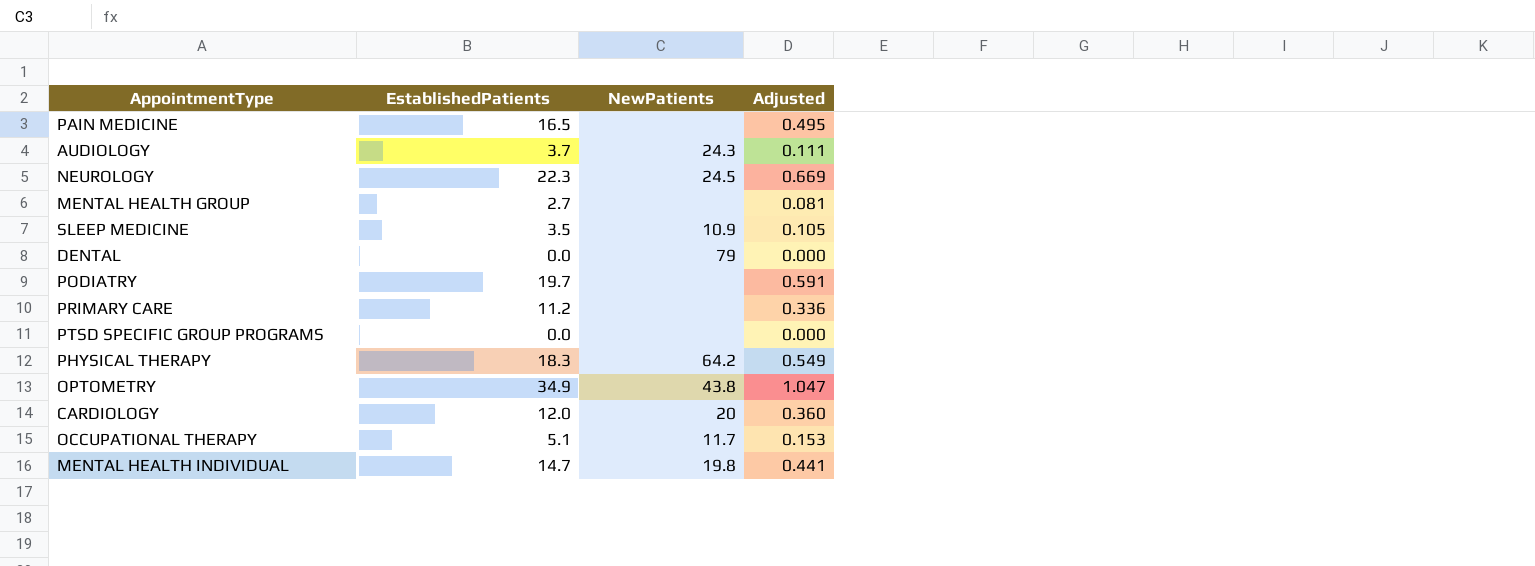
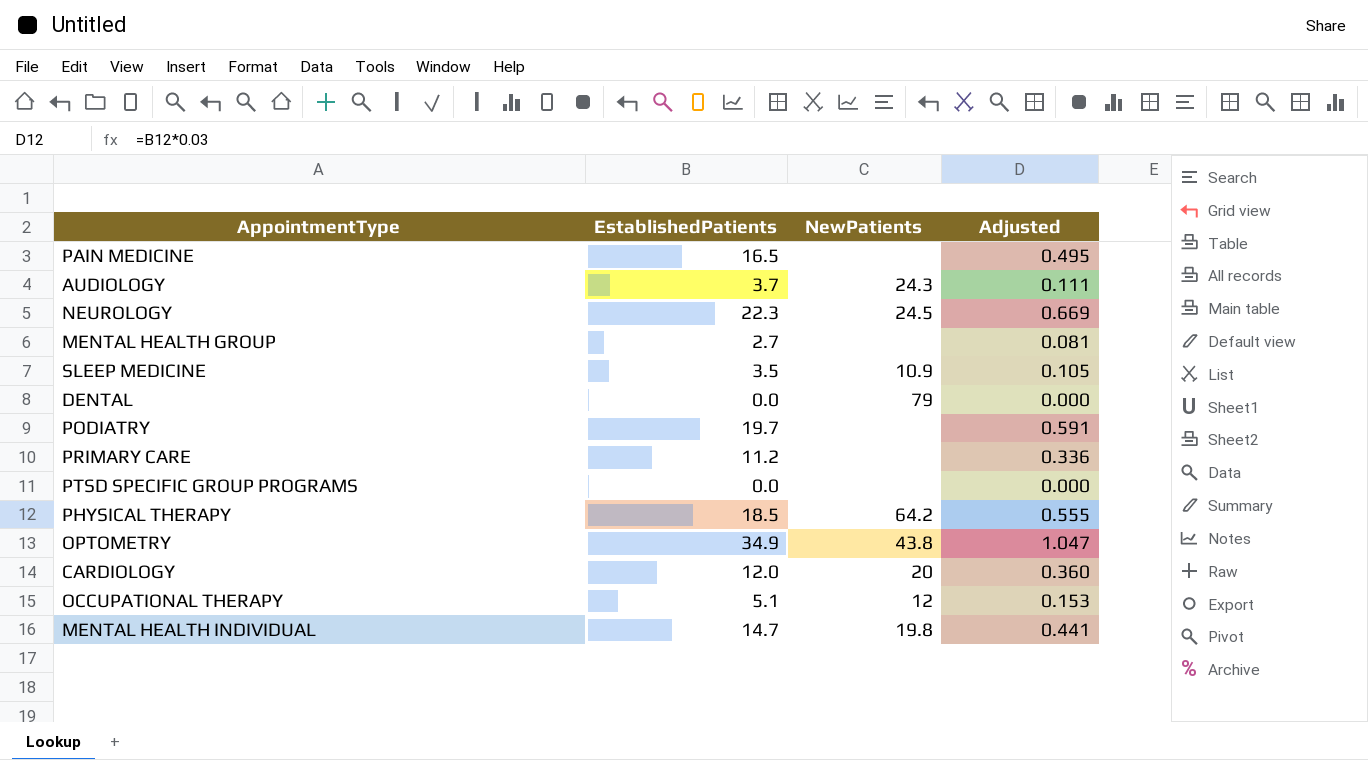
PHYSICAL THERAPY | EstablishedPatients: 18.3 -> 18.5
PHYSICAL THERAPY | Adjusted: 0.549 -> 0.555
OCCUPATIONAL THERAPY | NewPatients: 11.7 -> 12

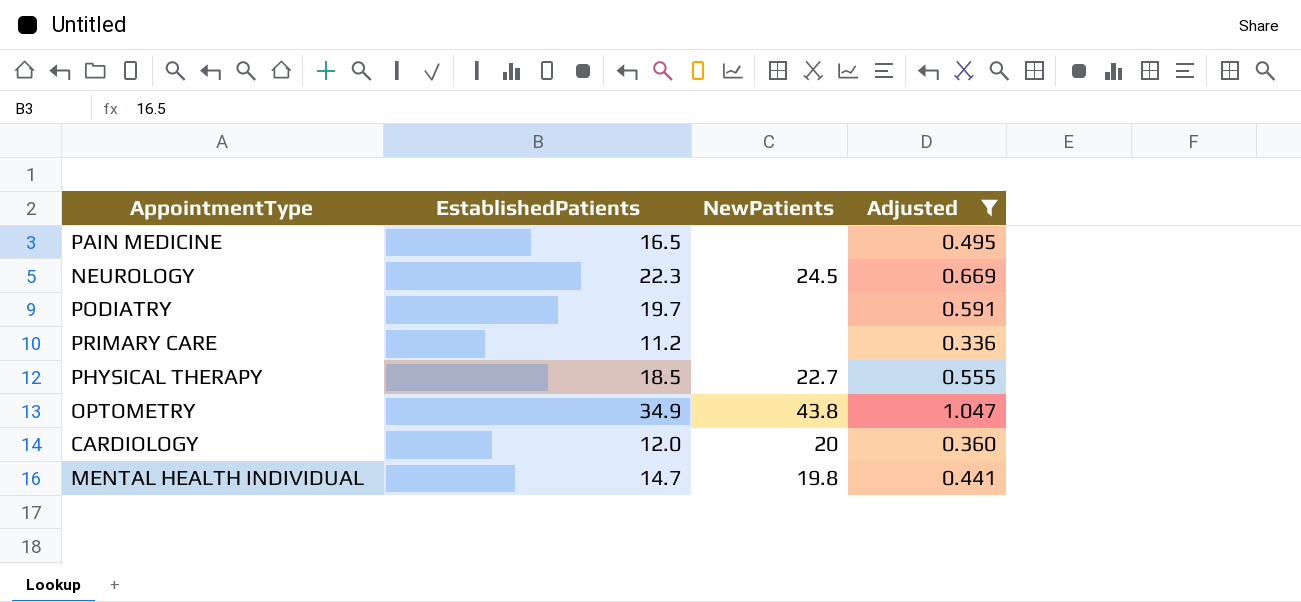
filter: none -> Adjusted >= 0.336
PHYSICAL THERAPY | NewPatients: 64.2 -> 22.7

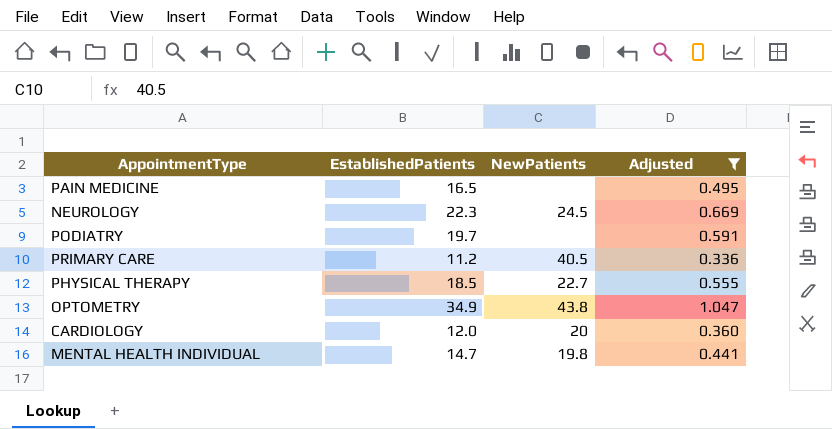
PRIMARY CARE | NewPatients: none -> 40.5

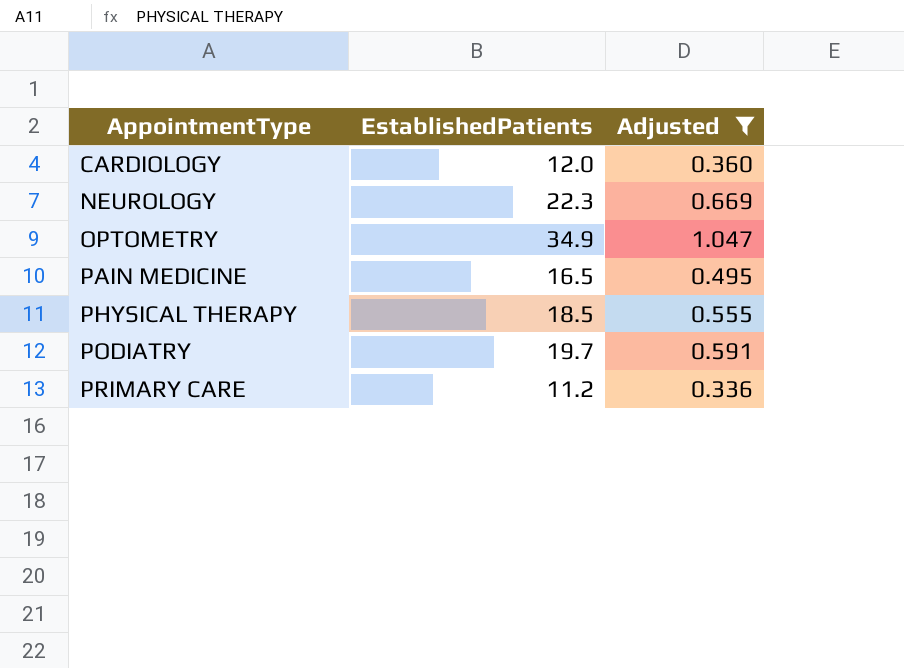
row order: none -> AppointmentType ascending
column NewPatients | position: 3 -> none
row MENTAL HEALTH INDIVIDUAL: 14.7 | 19.8 | 0.441 -> none

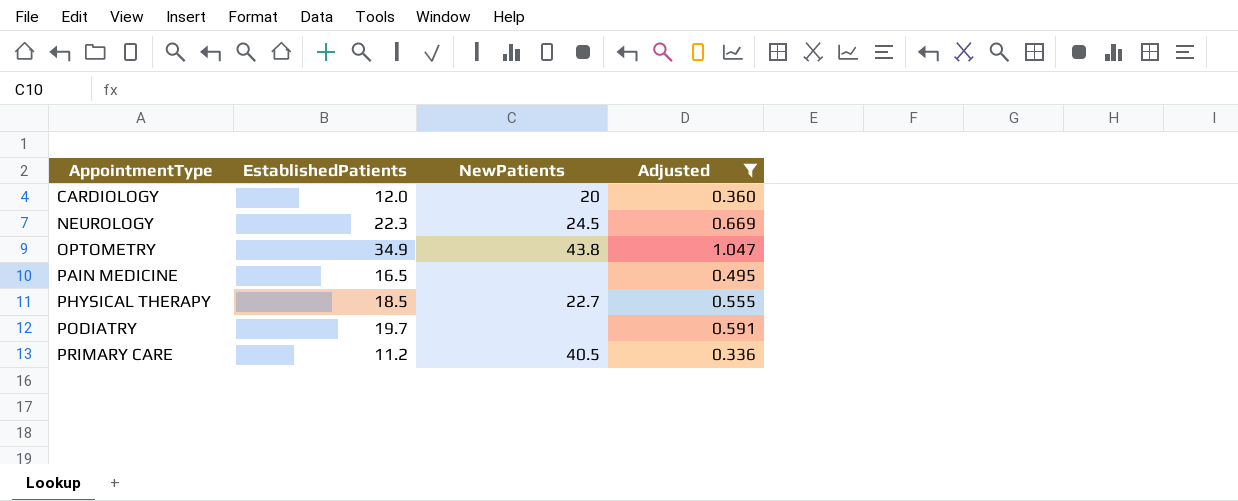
column NewPatients | position: none -> 3

